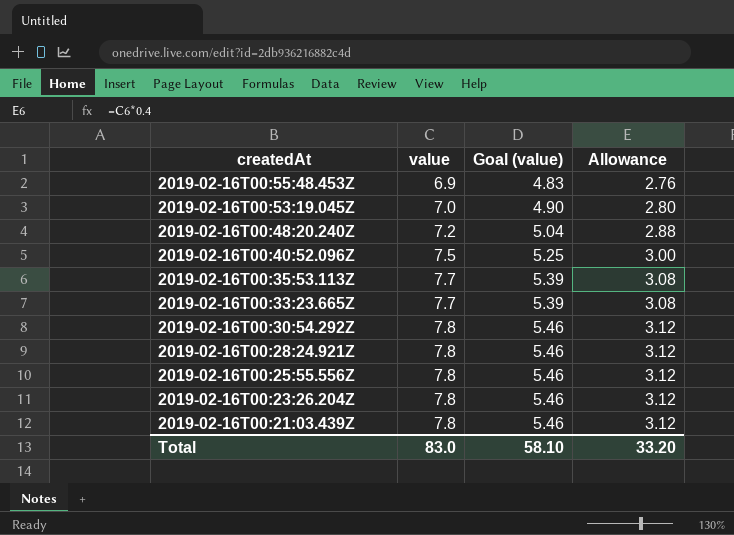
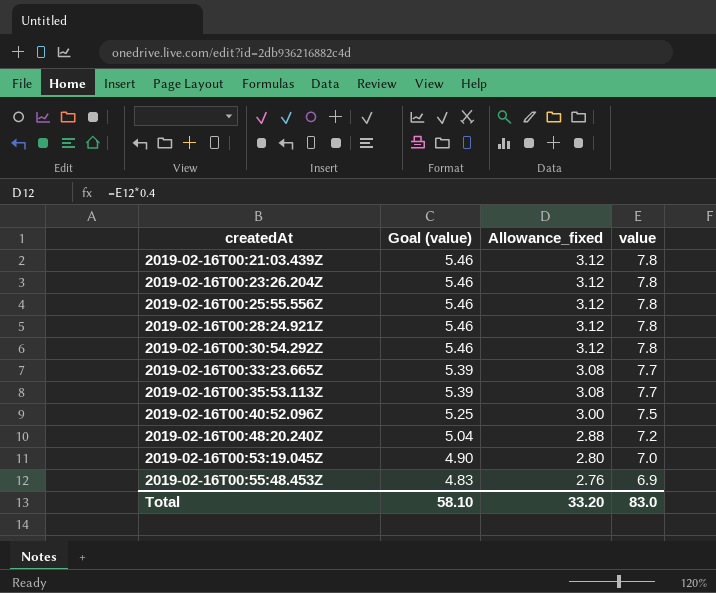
row order: createdAt descending -> createdAt ascending
column name: Allowance -> Allowance_fixed
column value | position: 2 -> 4

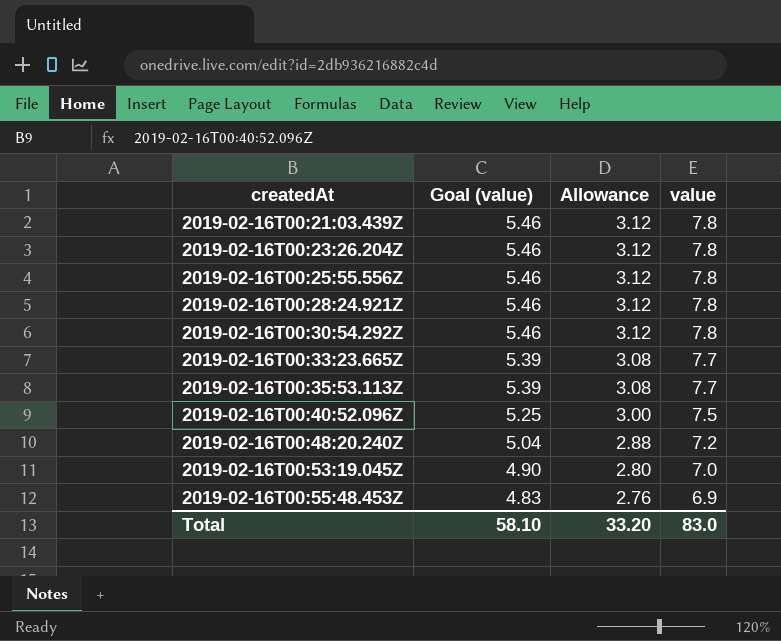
column name: Allowance_fixed -> Allowance

